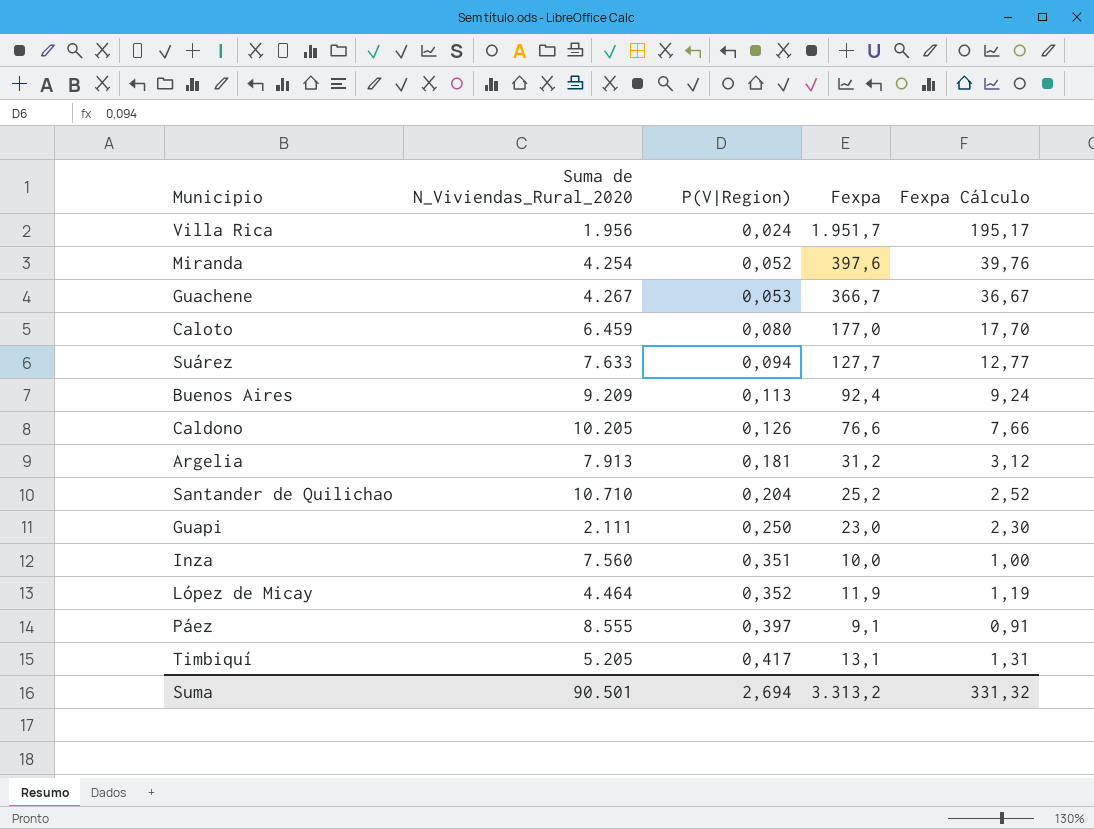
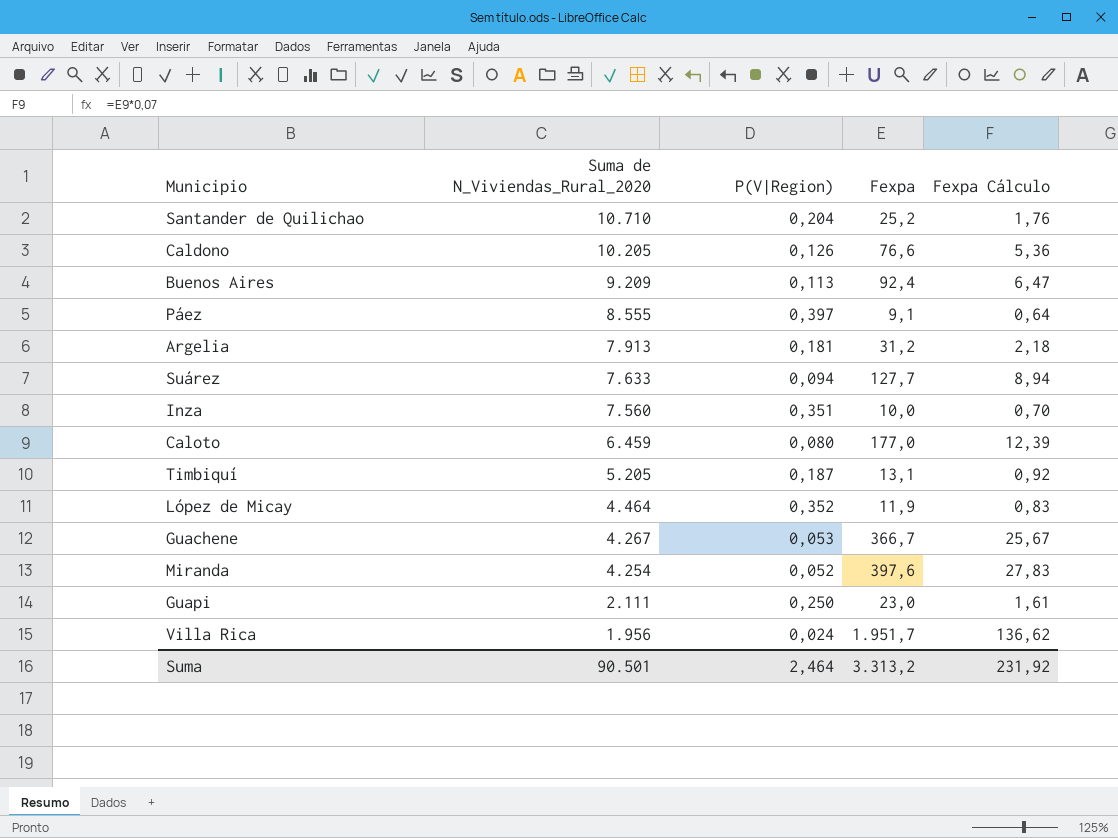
row order: P(V|Region) ascending -> Suma de N_Viviendas_Rural_2020 descending
column Fexpa Cálculo | formula: [Fexpa] * 0,1 -> [Fexpa] * 0,07
Timbiquí | P(V|Region): 0,417 -> 0,187
Suma | P(V|Region): 2,694 -> 2,464
Suma | Fexpa Cálculo: 331,32 -> 231,92

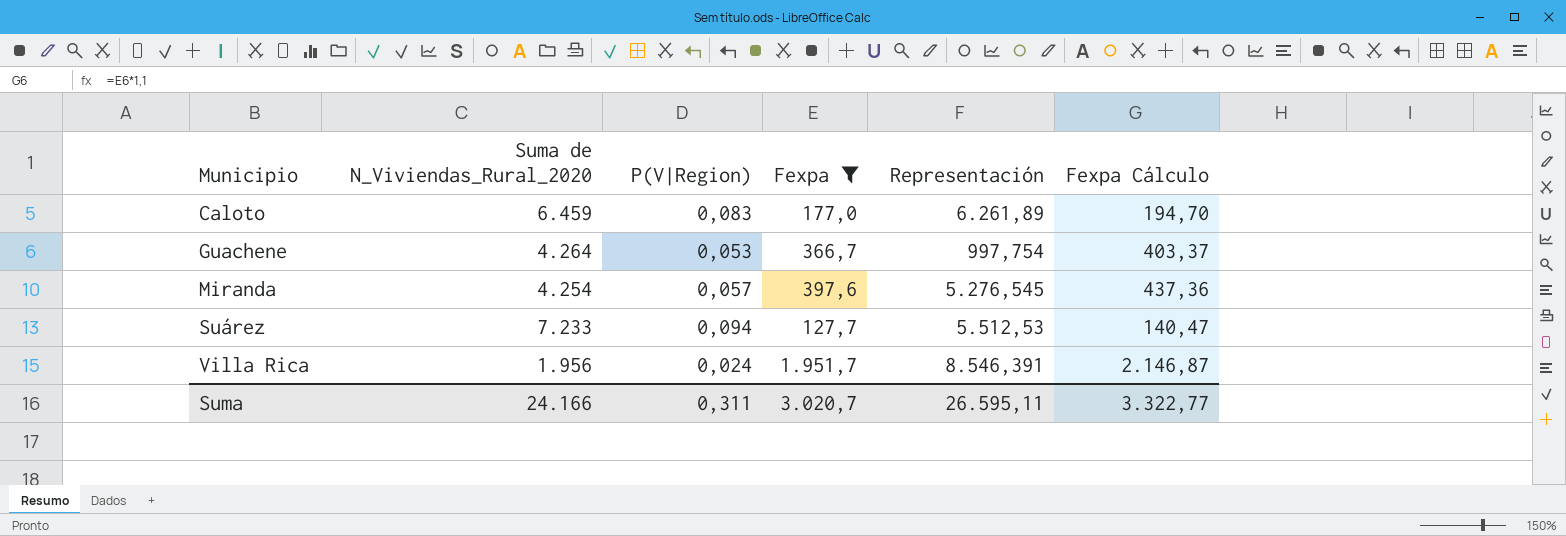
filter: none -> Fexpa >= 127,7
row order: Suma de N_Viviendas_Rural_2020 descending -> Municipio ascending
column Representación | position: none -> 5
column Fexpa Cálculo | formula: [Fexpa] * 0,07 -> [Fexpa] * 1,1
Caloto | P(V|Region): 0,080 -> 0,083
Guachene | Suma de N_Viviendas_Rural_2020: 4.267 -> 4.264
Miranda | P(V|Region): 0,052 -> 0,057
Suárez | Suma de N_Viviendas_Rural_2020: 7.633 -> 7.233
Suma | Suma de N_Viviendas_Rural_2020: 90.501 -> 24.166
Suma | P(V|Region): 2,464 -> 0,311
Suma | Fexpa: 3.313,2 -> 3.020,7
Suma | Fexpa Cálculo: 231,92 -> 3.322,77

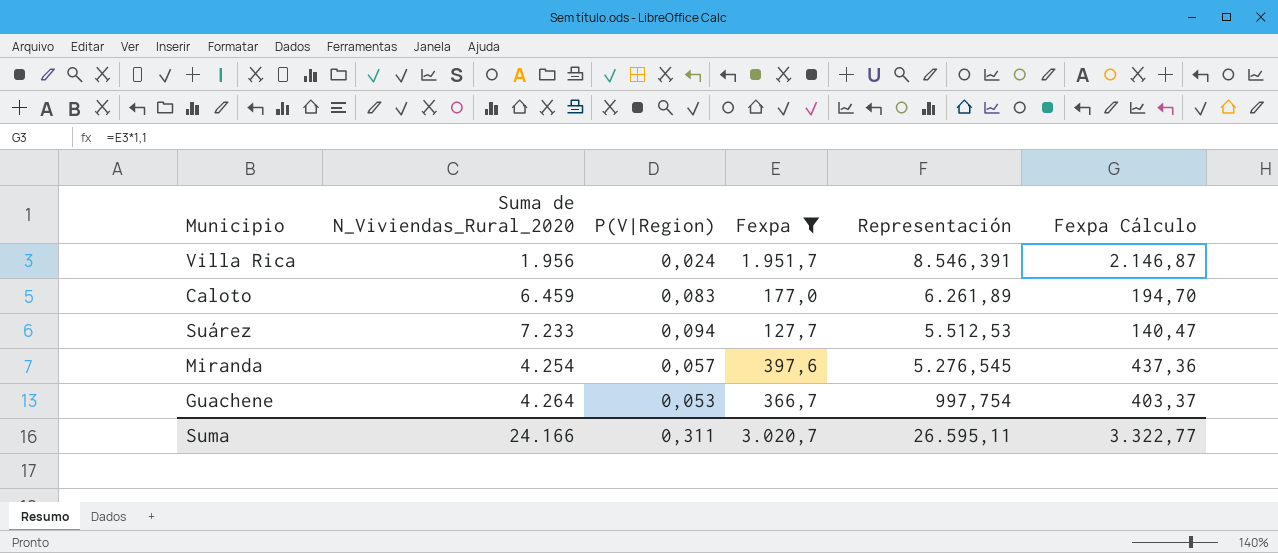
row order: Municipio ascending -> Representación descending

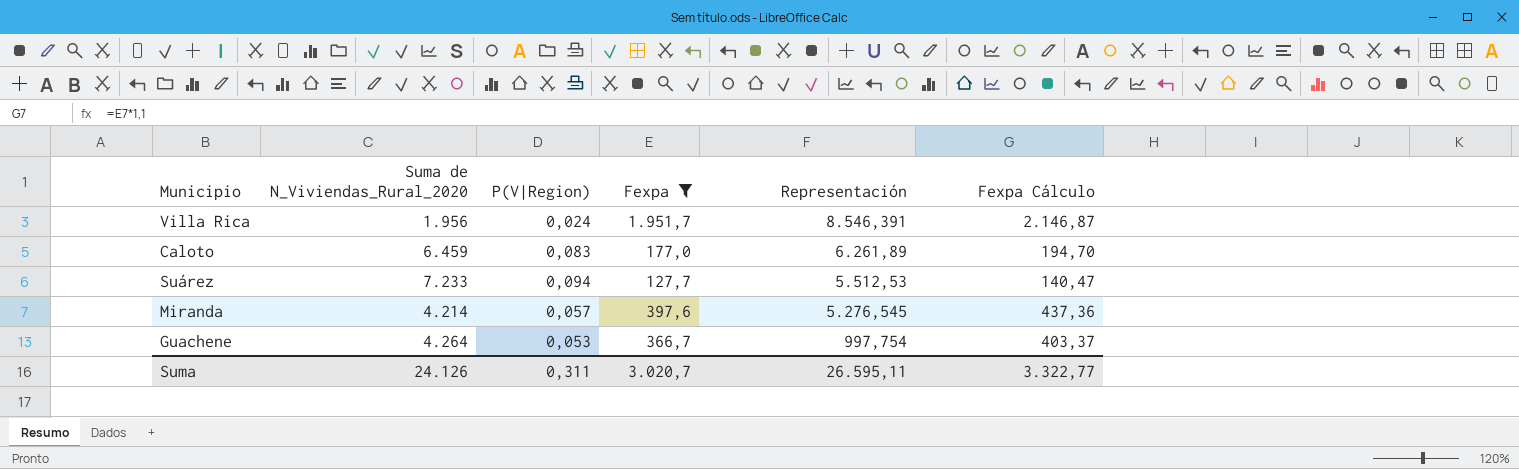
Miranda | Suma de N_Viviendas_Rural_2020: 4.254 -> 4.214
Suma | Suma de N_Viviendas_Rural_2020: 24.166 -> 24.126

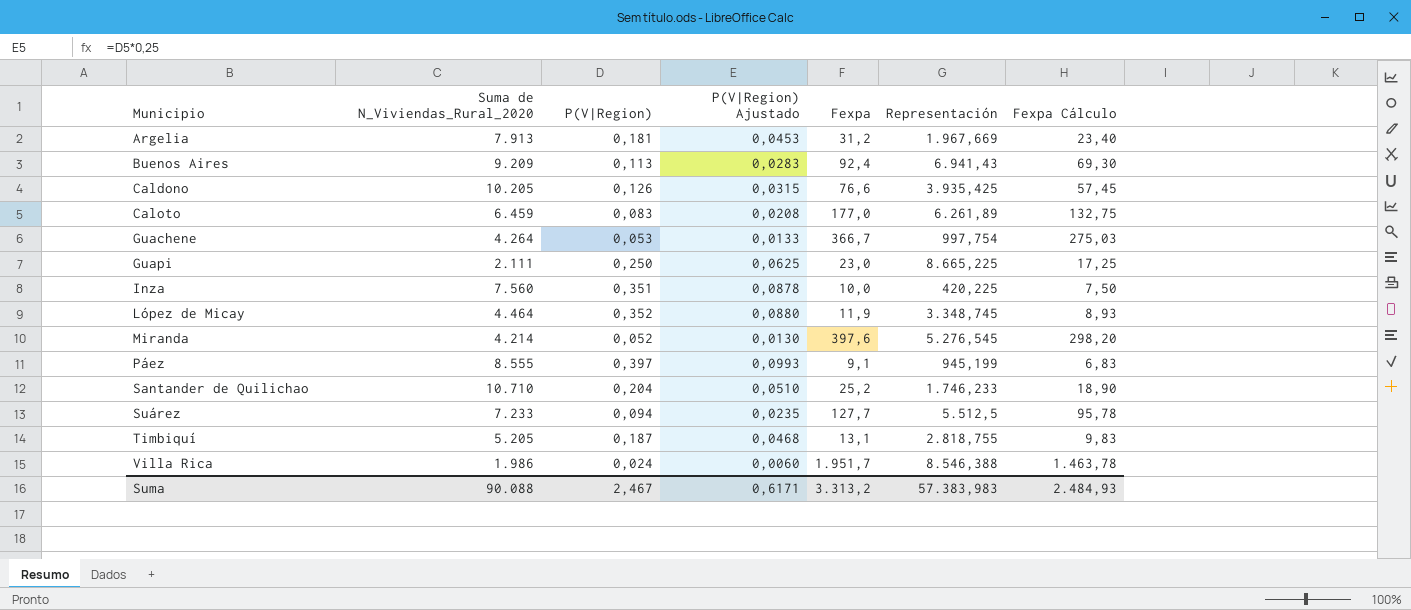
filter: Fexpa >= 127,7 -> none
row order: Representación descending -> Municipio ascending
column P(V|Region) Ajustado | formula: none -> [P(V|Region)] * 0,25
column Fexpa Cálculo | formula: [Fexpa] * 1,1 -> [Fexpa] * 0,75
Miranda | P(V|Region): 0,057 -> 0,052
Suárez | Representación: 5.512,53 -> 5.512,5
Villa Rica | Suma de N_Viviendas_Rural_2020: 1.956 -> 1.986
Villa Rica | Representación: 8.546,391 -> 8.546,388
Suma | Suma de N_Viviendas_Rural_2020: 24.126 -> 90.088
Suma | P(V|Region): 0,311 -> 2,467
Suma | Fexpa: 3.020,7 -> 3.313,2
Suma | Representación: 26.595,11 -> 57.383,983
Suma | Fexpa Cálculo: 3.322,77 -> 2.484,93

